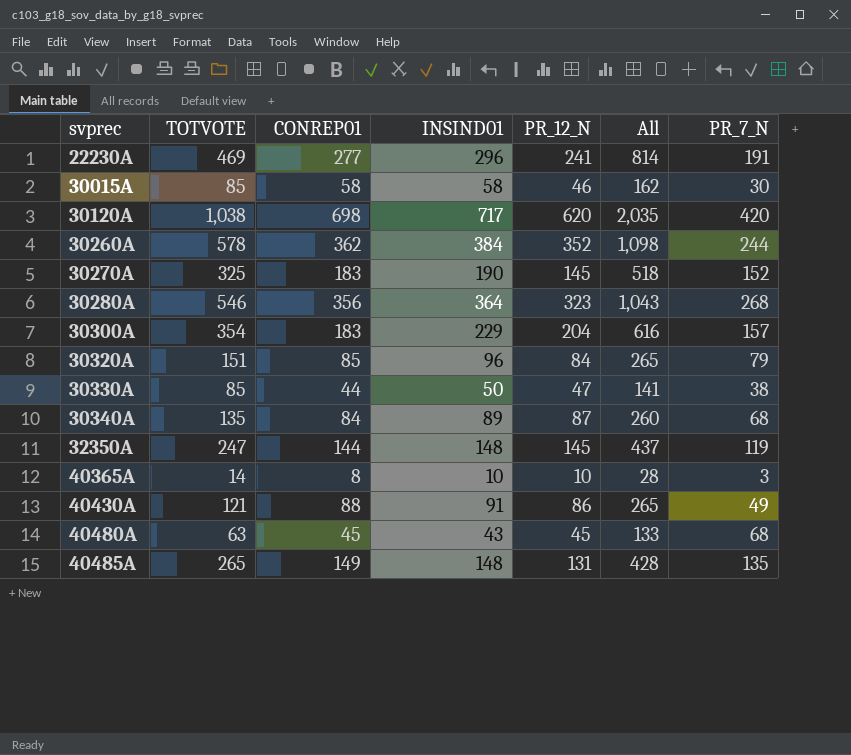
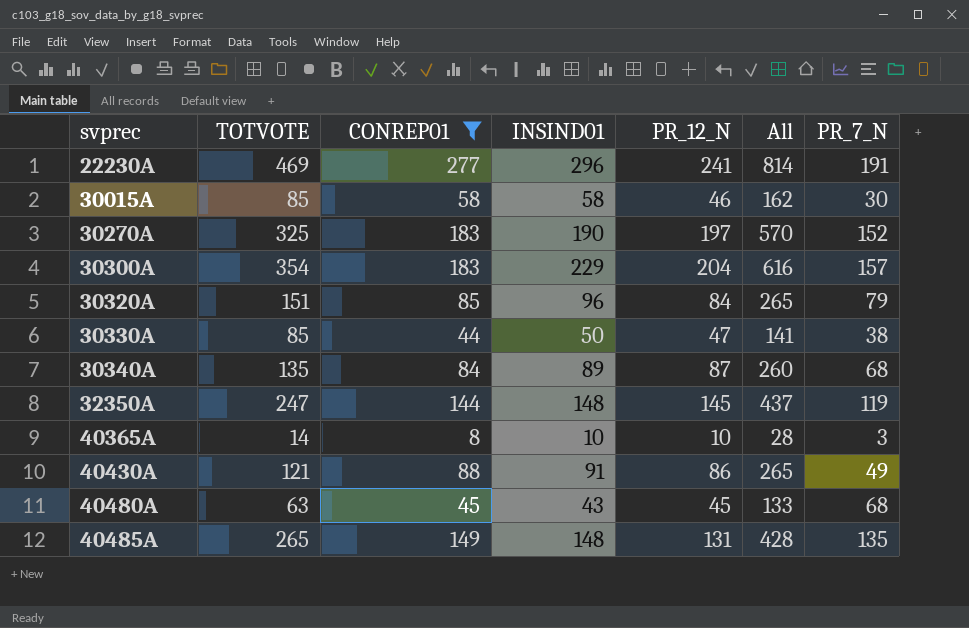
filter: none -> CONREP01 <= 277
30270A | PR_12_N: 145 -> 197
30270A | All: 518 -> 570

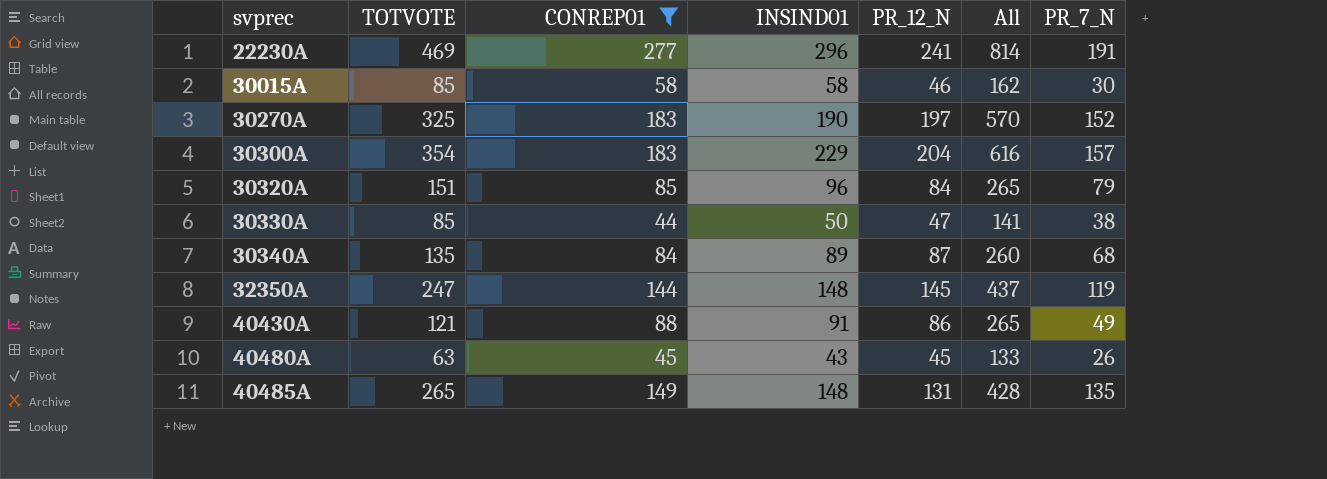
row 40365A: 14 | 8 | 10 | 10 | 28 | 3 -> none
40480A | PR_7_N: 68 -> 26

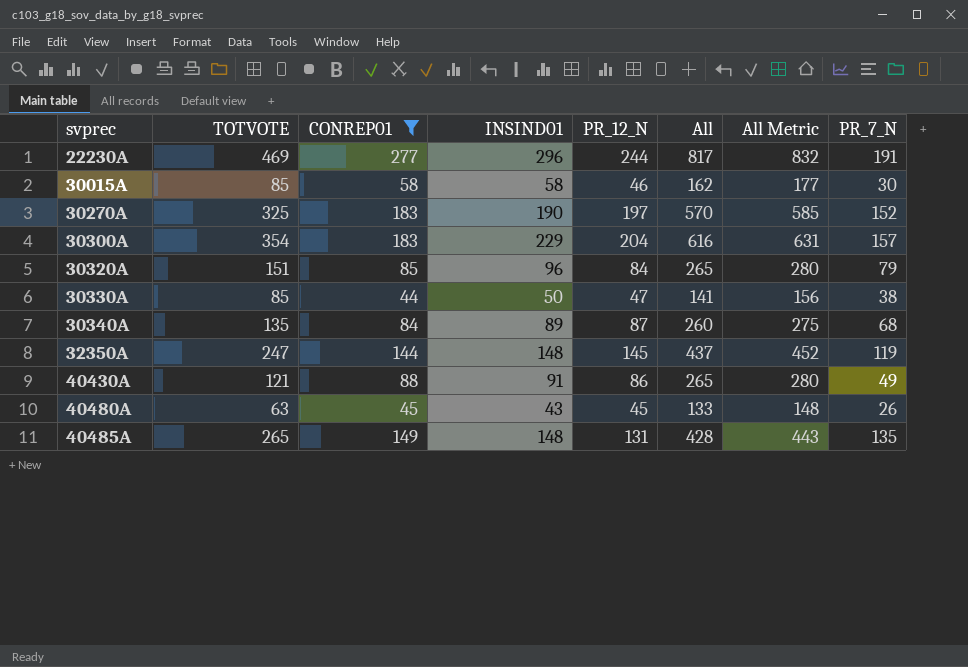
column All Metric | formula: none -> [All] + 15
22230A | PR_12_N: 241 -> 244
22230A | All: 814 -> 817

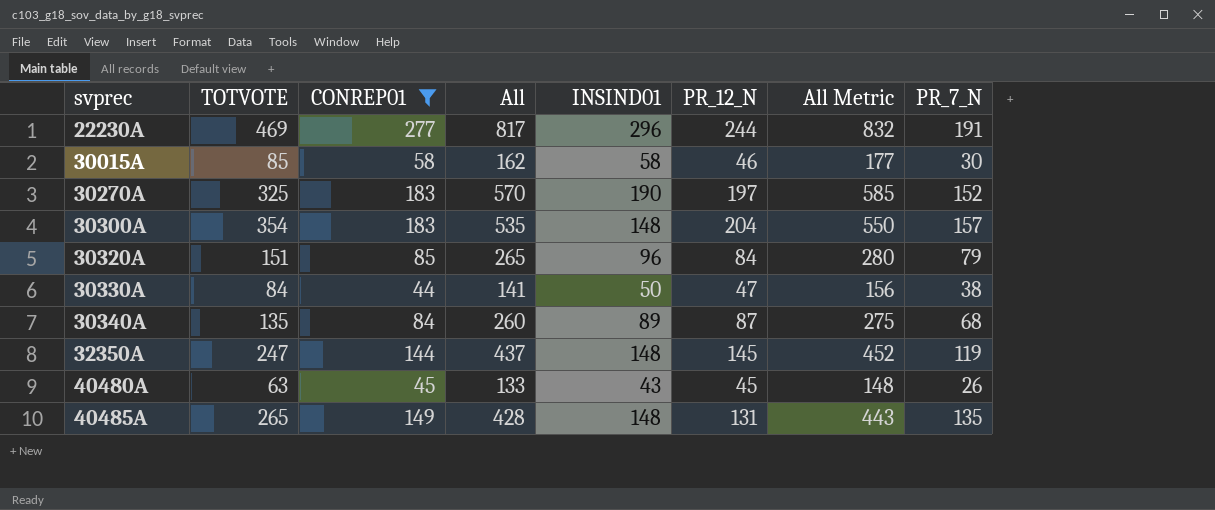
column All | position: 6 -> 4
row 40430A: 121 | 88 | 91 | 86 | 265 | 280 | 49 -> none
30300A | All: 616 -> 535
30300A | INSIND01: 229 -> 148
30300A | All Metric: 631 -> 550
30330A | TOTVOTE: 85 -> 84

